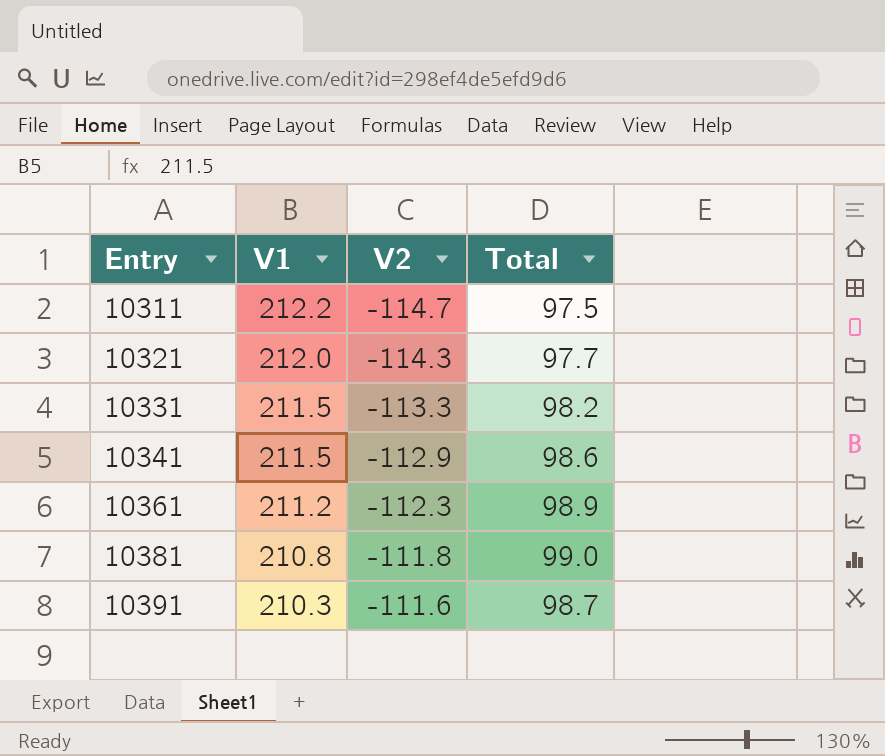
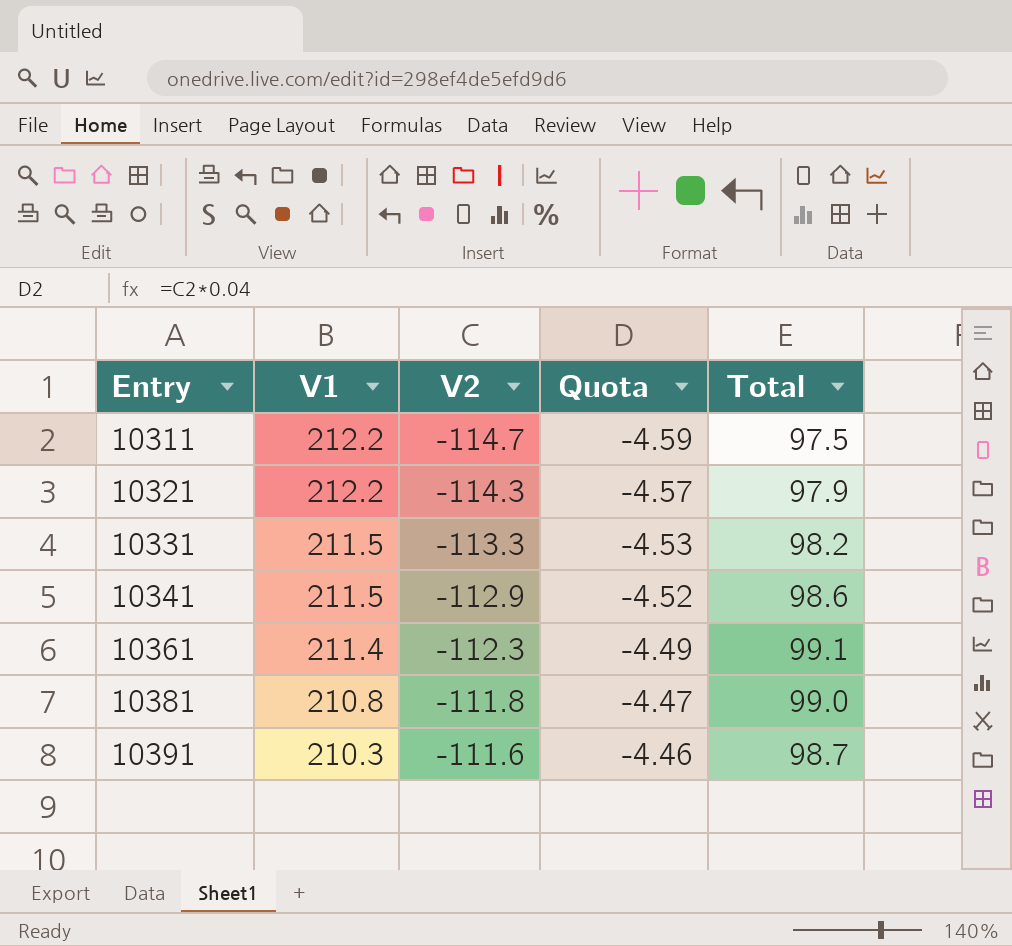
column Quota | formula: none -> [V2] * 0.04
10321 | V1: 212.0 -> 212.2
10321 | Total: 97.7 -> 97.9
10361 | V1: 211.2 -> 211.4
10361 | Total: 98.9 -> 99.1

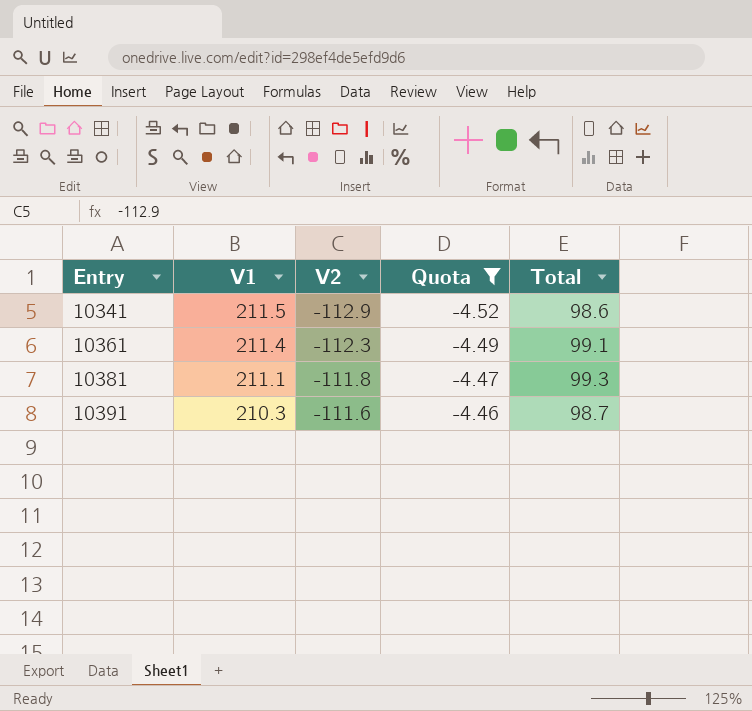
filter: none -> Quota >= -4.52
10381 | V1: 210.8 -> 211.1
10381 | Total: 99.0 -> 99.3

